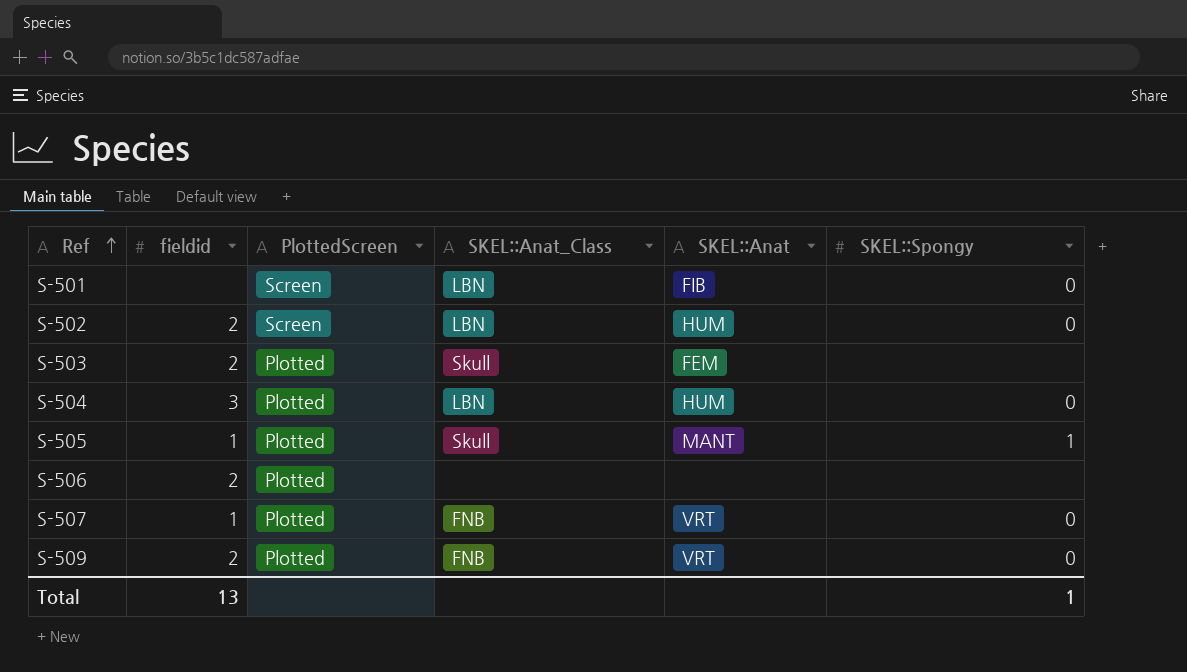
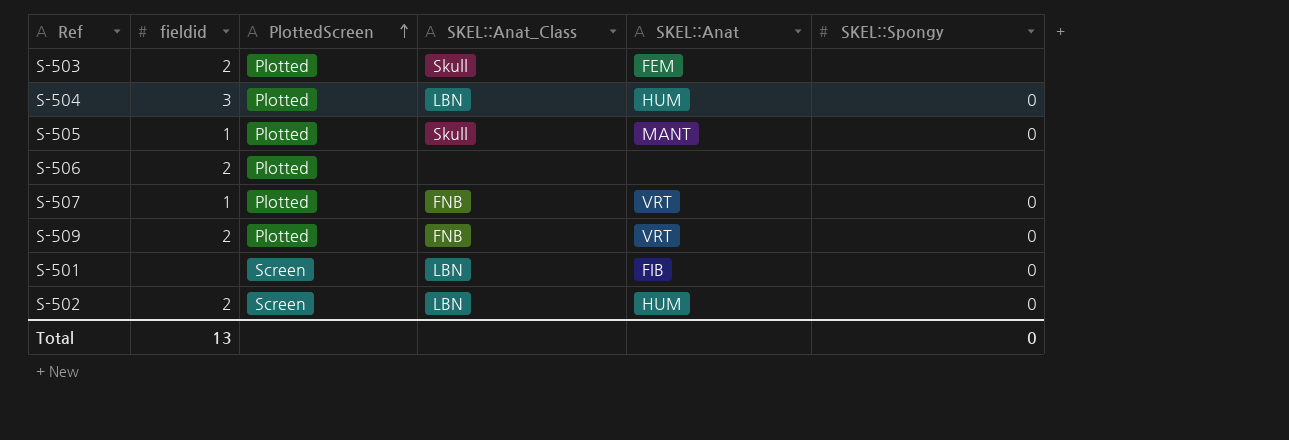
row order: Ref ascending -> PlottedScreen ascending
S-505 | SKEL::Spongy: 1 -> 0
Total | SKEL::Spongy: 1 -> 0

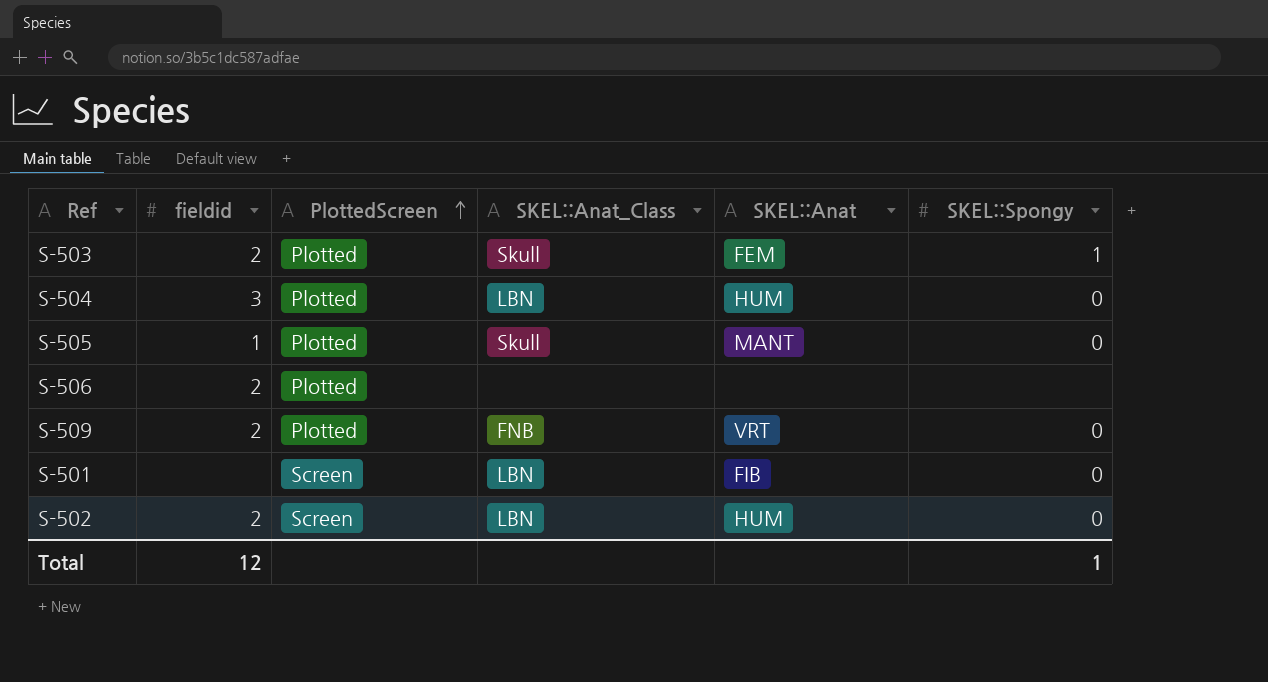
row S-507: 1 | Plotted | FNB | VRT | 0 -> none
S-503 | SKEL::Spongy: none -> 1
Total | fieldid: 13 -> 12
Total | SKEL::Spongy: 0 -> 1

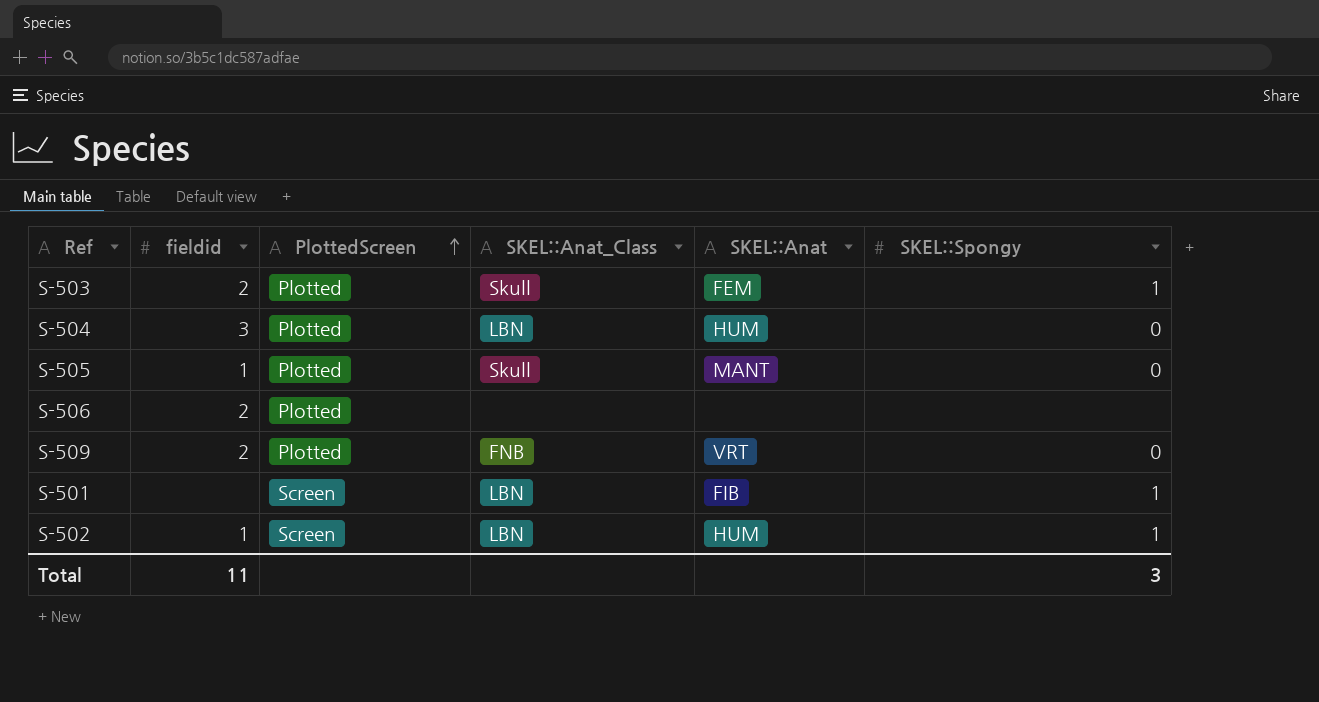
S-501 | SKEL::Spongy: 0 -> 1
S-502 | fieldid: 2 -> 1
S-502 | SKEL::Spongy: 0 -> 1
Total | fieldid: 12 -> 11
Total | SKEL::Spongy: 1 -> 3

